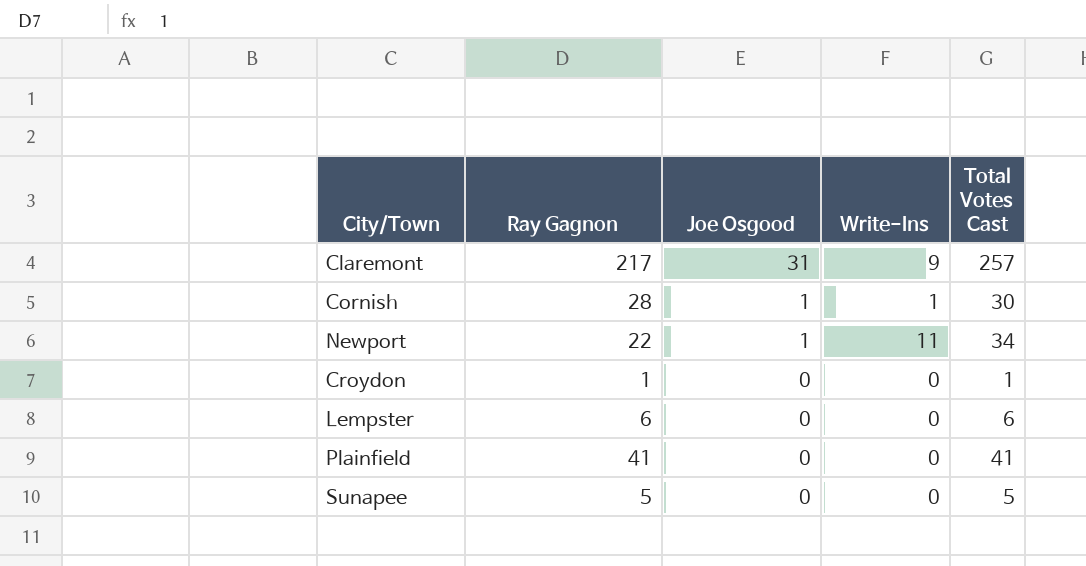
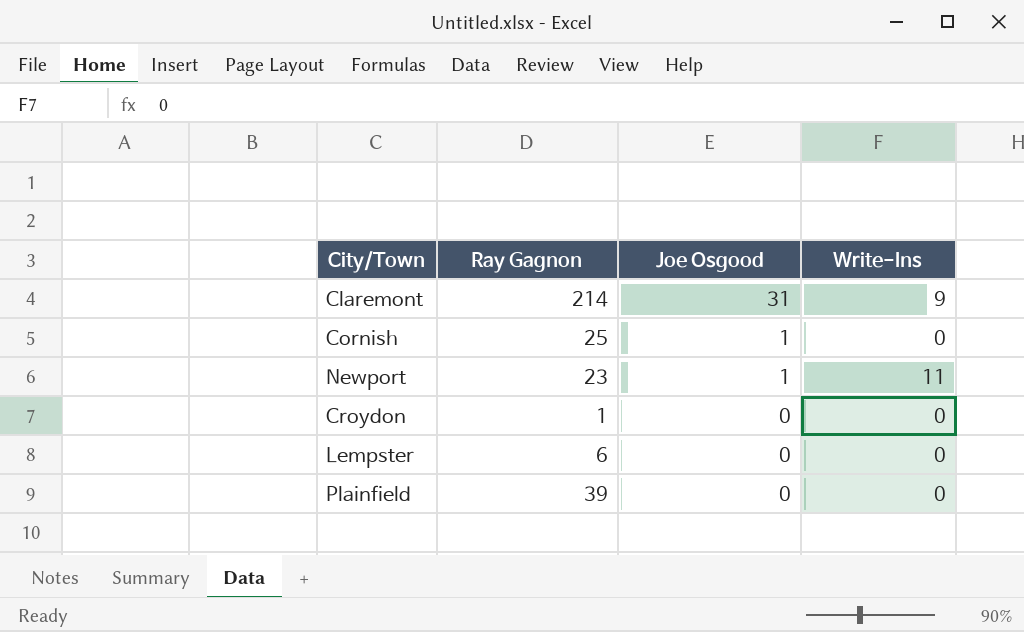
column Total Votes Cast | formula: [Ray Gagnon] + [Joe Osgood] + [Write-Ins] -> none
row Sunapee: 5 | 0 | 0 | 5 -> none
Claremont | Ray Gagnon: 217 -> 214
Cornish | Ray Gagnon: 28 -> 25
Cornish | Write-Ins: 1 -> 0
Newport | Ray Gagnon: 22 -> 23
Plainfield | Ray Gagnon: 41 -> 39

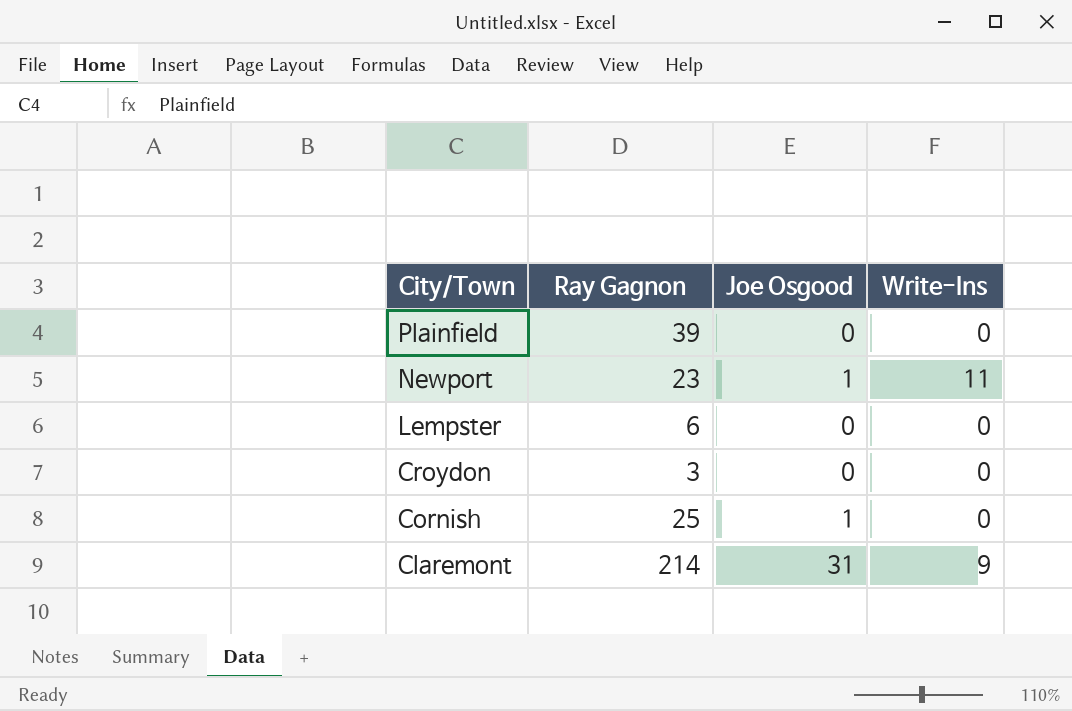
row order: Joe Osgood descending -> City/Town descending
Croydon | Ray Gagnon: 1 -> 3

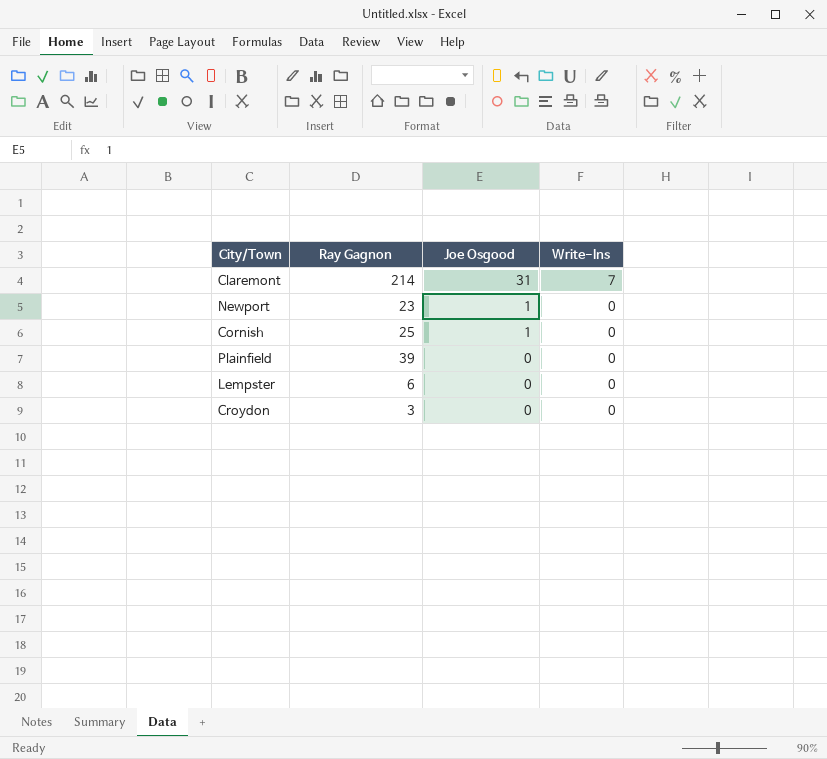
row order: City/Town descending -> Joe Osgood descending
Claremont | Write-Ins: 9 -> 7
Newport | Write-Ins: 11 -> 0

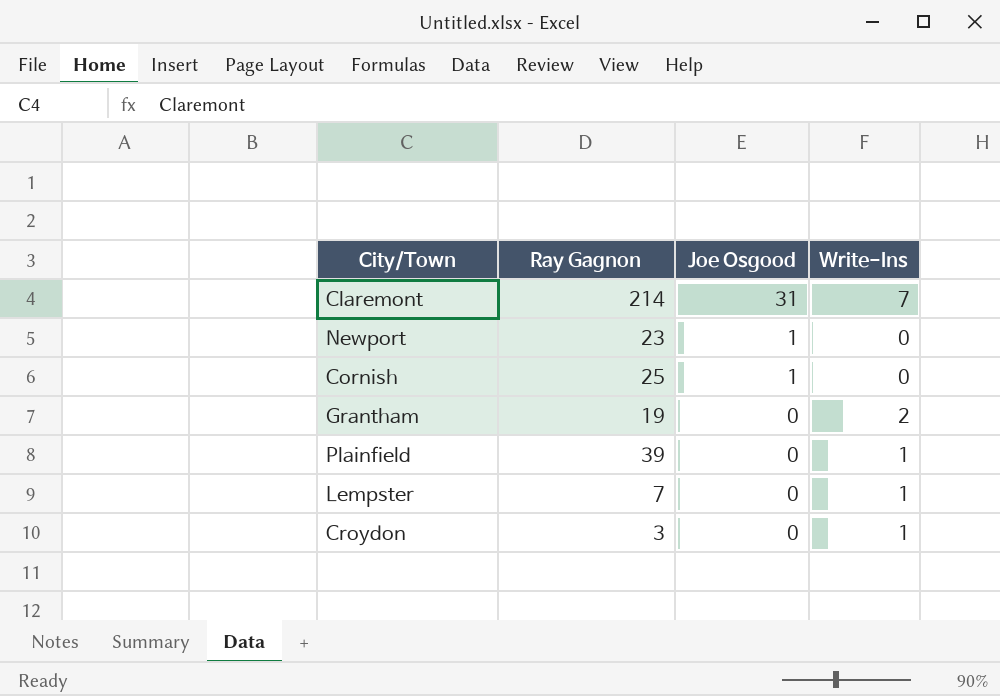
row Grantham: none -> 19 | 0 | 2
Plainfield | Write-Ins: 0 -> 1
Lempster | Ray Gagnon: 6 -> 7
Lempster | Write-Ins: 0 -> 1
Croydon | Write-Ins: 0 -> 1

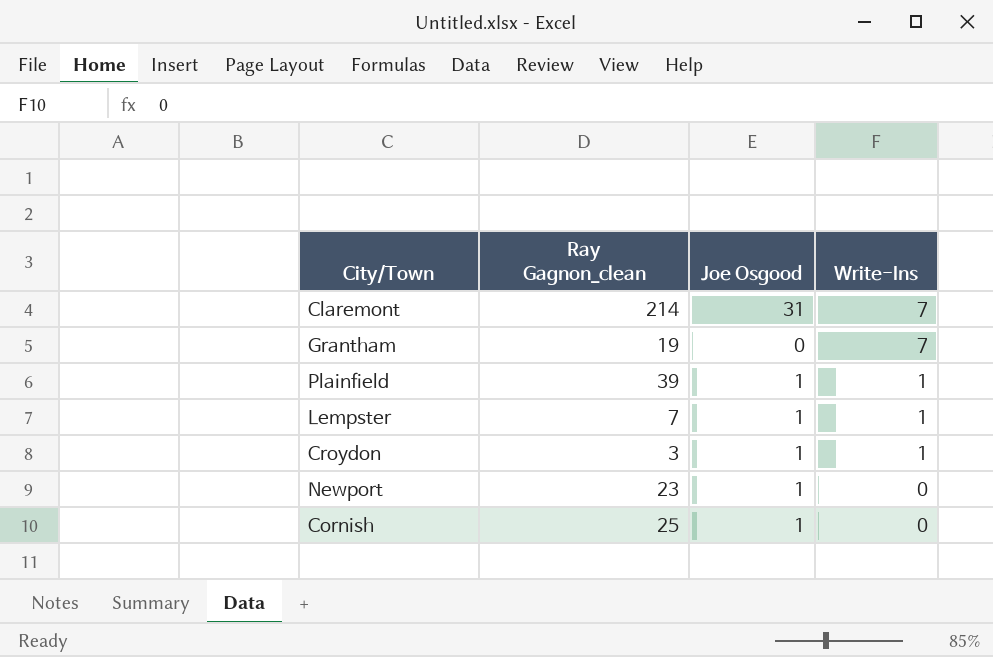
row order: Joe Osgood descending -> Write-Ins descending
column name: Ray Gagnon -> Ray Gagnon_clean
Grantham | Write-Ins: 2 -> 7
Plainfield | Joe Osgood: 0 -> 1
Lempster | Joe Osgood: 0 -> 1
Croydon | Joe Osgood: 0 -> 1

